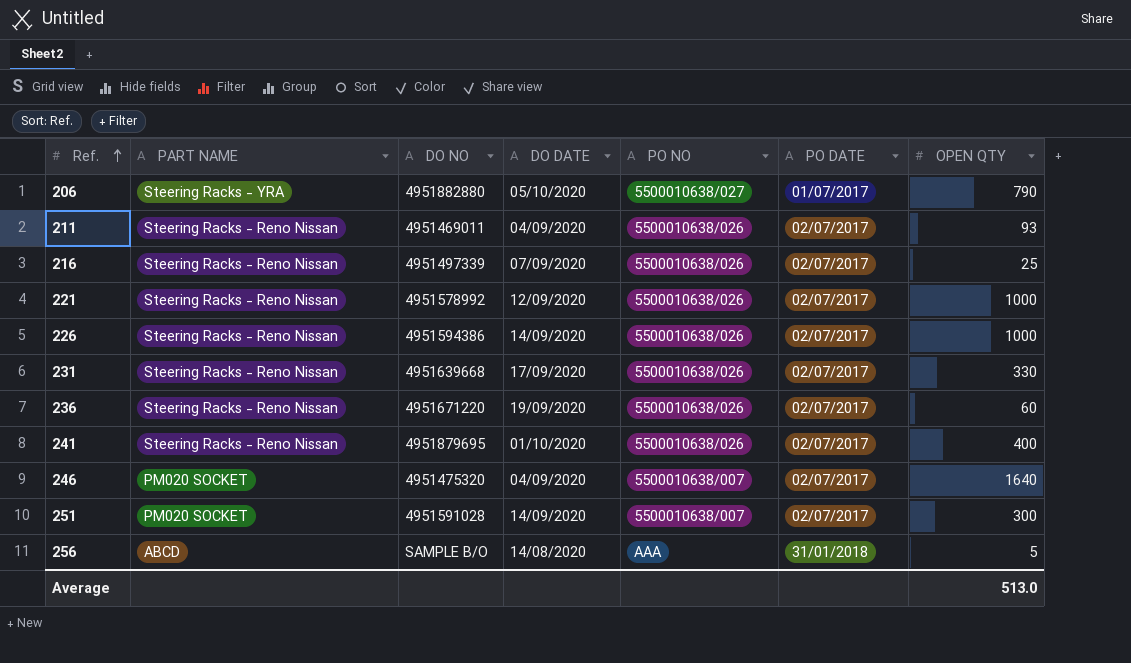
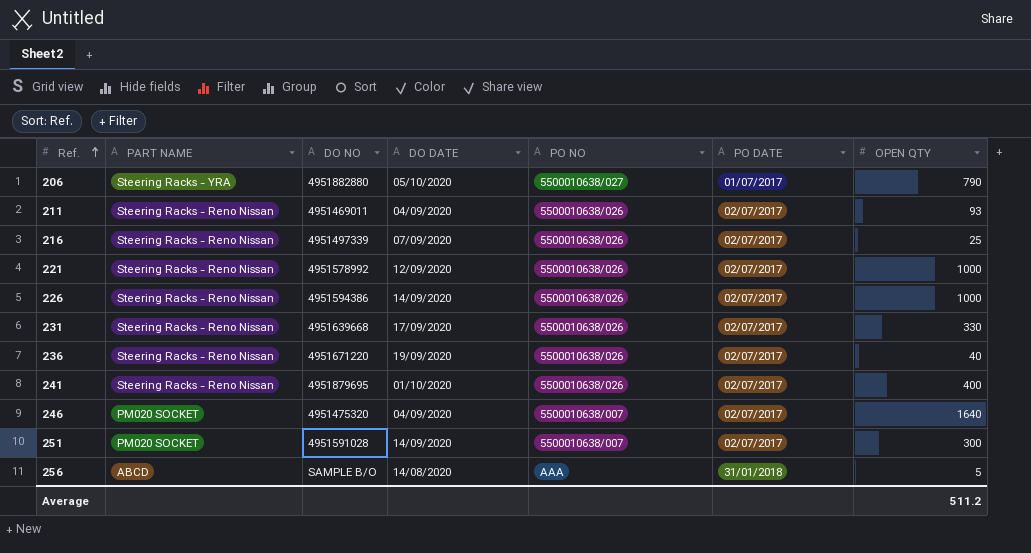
236 | OPEN QTY: 60 -> 40
Average | OPEN QTY: 513.0 -> 511.2

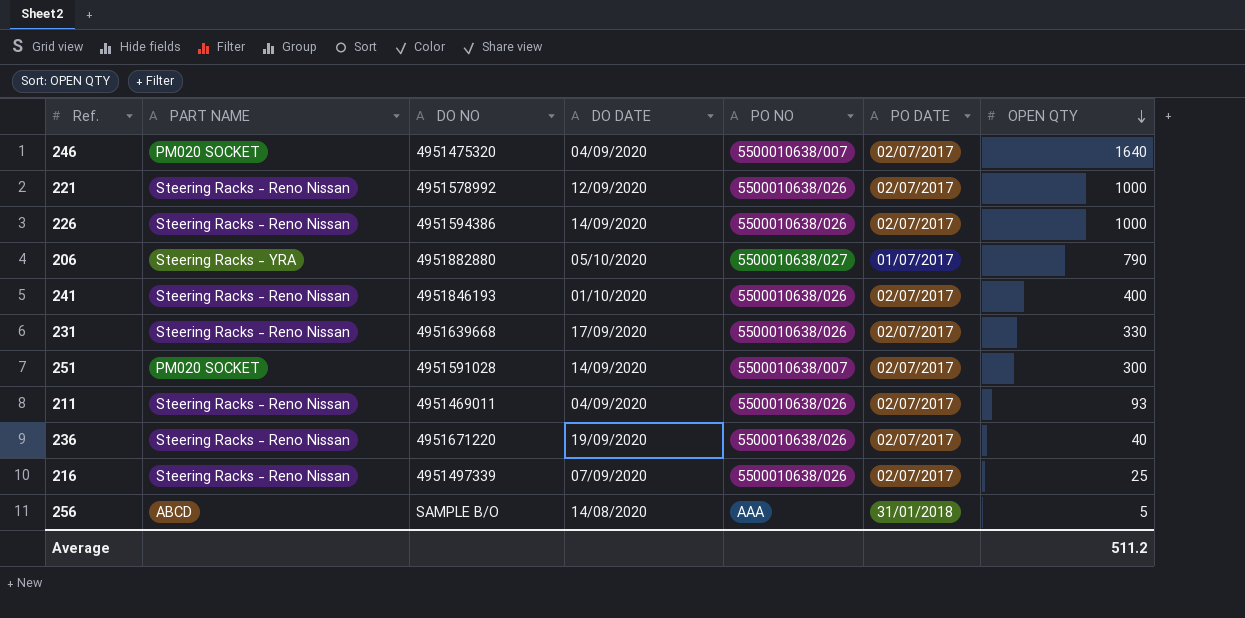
row order: Ref. ascending -> OPEN QTY descending
241 | DO NO: 4951879695 -> 4951846193

